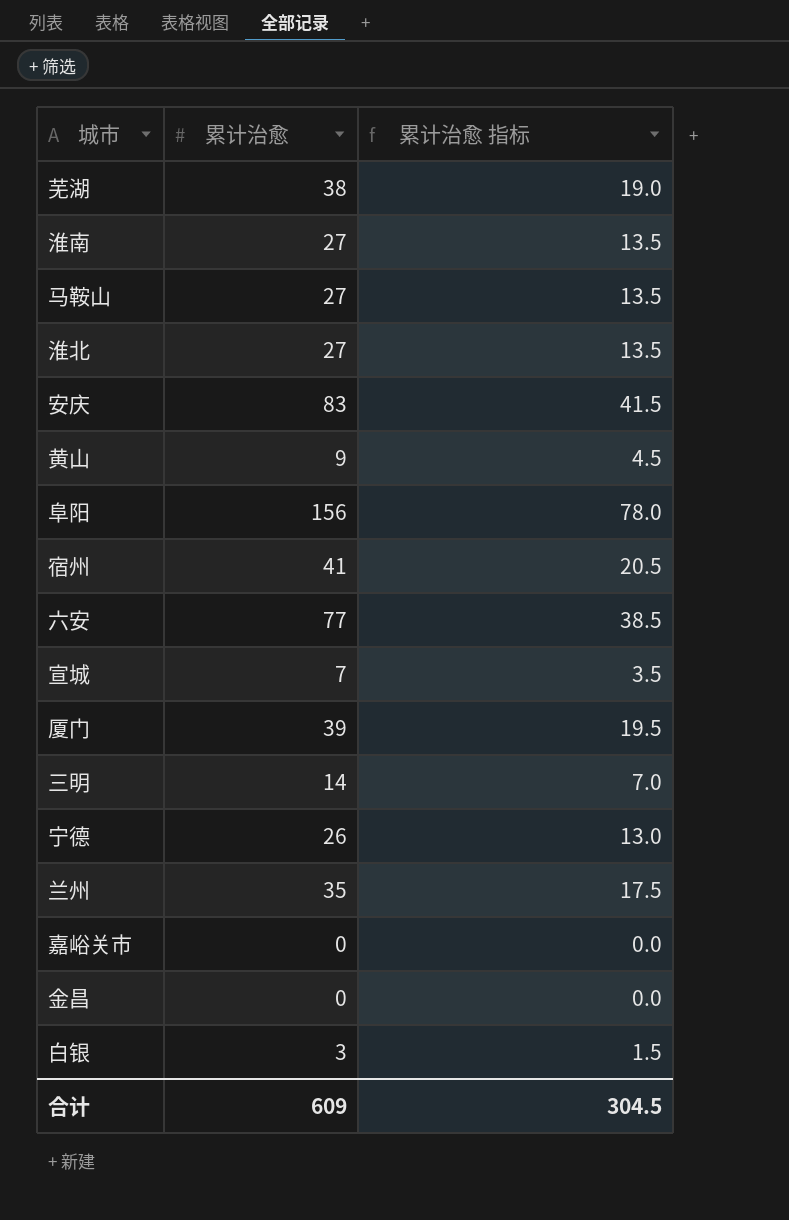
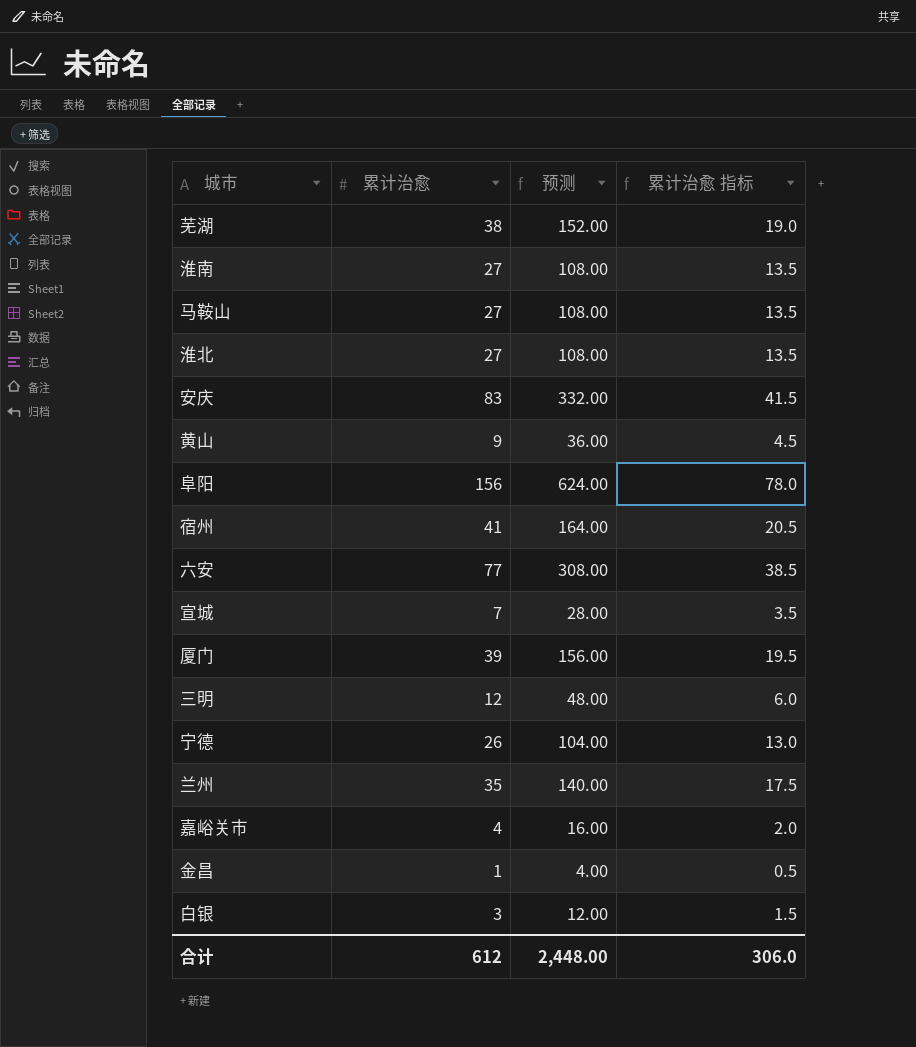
column 预测 | formula: none -> [累计治愈] * 4
三明 | 累计治愈: 14 -> 12
三明 | 累计治愈 指标: 7.0 -> 6.0
嘉峪关市 | 累计治愈: 0 -> 4
嘉峪关市 | 累计治愈 指标: 0.0 -> 2.0
金昌 | 累计治愈: 0 -> 1
金昌 | 累计治愈 指标: 0.0 -> 0.5
合计 | 累计治愈: 609 -> 612
合计 | 累计治愈 指标: 304.5 -> 306.0

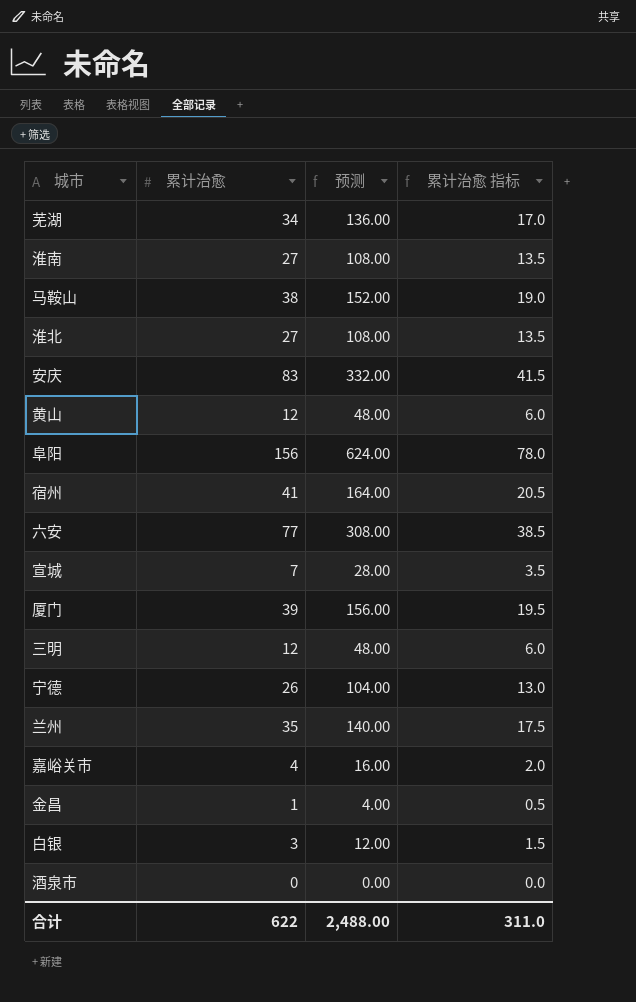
芜湖 | 累计治愈: 38 -> 34
芜湖 | 预测: 152.00 -> 136.00
芜湖 | 累计治愈 指标: 19.0 -> 17.0
马鞍山 | 累计治愈: 27 -> 38
马鞍山 | 预测: 108.00 -> 152.00
马鞍山 | 累计治愈 指标: 13.5 -> 19.0
黄山 | 累计治愈: 9 -> 12
黄山 | 预测: 36.00 -> 48.00
黄山 | 累计治愈 指标: 4.5 -> 6.0
row 酒泉市: none -> 0 | 0.00 | 0.0
合计 | 累计治愈: 612 -> 622
合计 | 预测: 2,448.00 -> 2,488.00
合计 | 累计治愈 指标: 306.0 -> 311.0

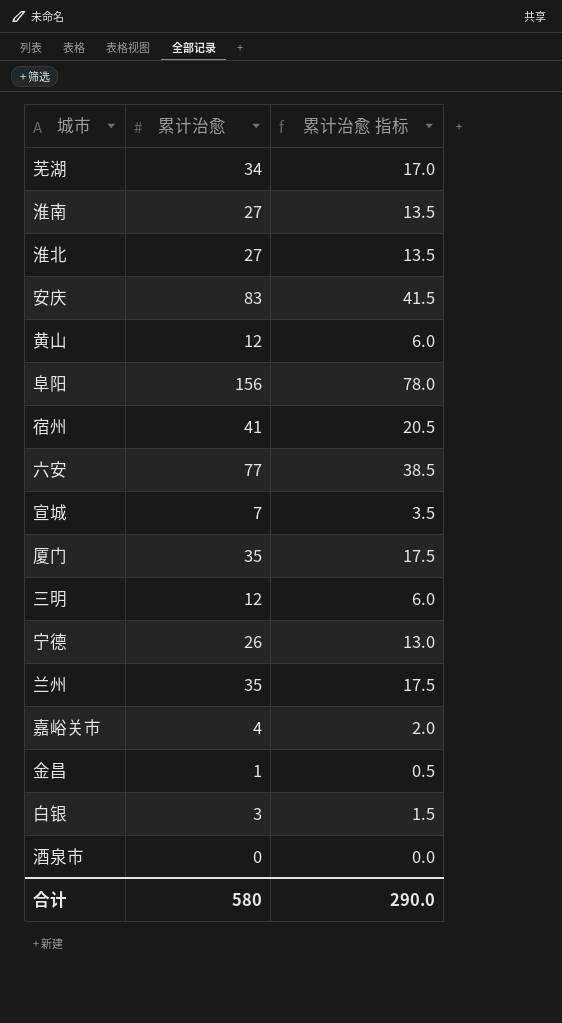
column 预测 | formula: [累计治愈] * 4 -> none
row 马鞍山: 38 | 152.00 | 19.0 -> none
厦门 | 累计治愈: 39 -> 35
厦门 | 累计治愈 指标: 19.5 -> 17.5
合计 | 累计治愈: 622 -> 580
合计 | 累计治愈 指标: 311.0 -> 290.0

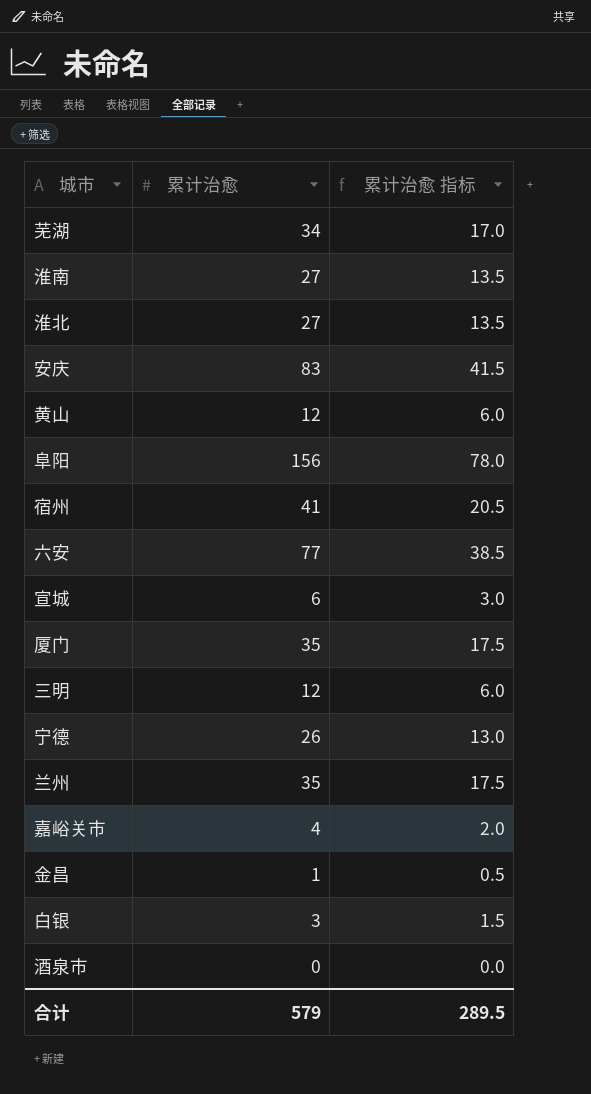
宣城 | 累计治愈: 7 -> 6
宣城 | 累计治愈 指标: 3.5 -> 3.0
合计 | 累计治愈: 580 -> 579
合计 | 累计治愈 指标: 290.0 -> 289.5

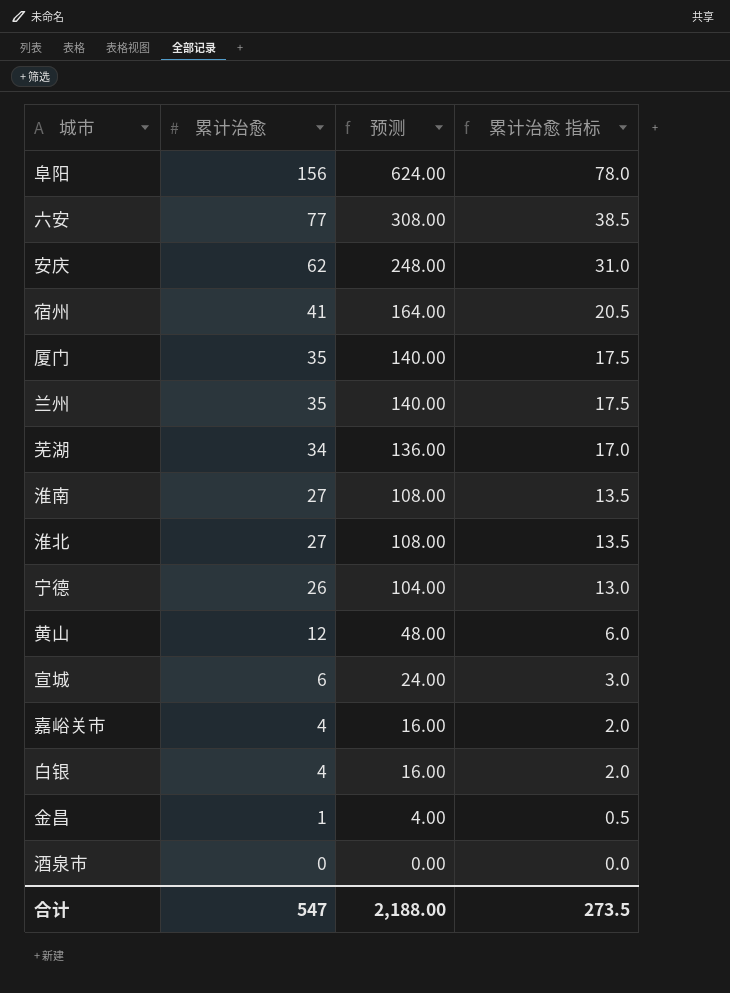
row order: none -> 累计治愈 descending
column 预测 | formula: none -> [累计治愈] * 4
row 三明: 12 | 6.0 -> none
安庆 | 累计治愈: 83 -> 62
安庆 | 累计治愈 指标: 41.5 -> 31.0
白银 | 累计治愈: 3 -> 4
白银 | 累计治愈 指标: 1.5 -> 2.0
合计 | 累计治愈: 579 -> 547
合计 | 累计治愈 指标: 289.5 -> 273.5

